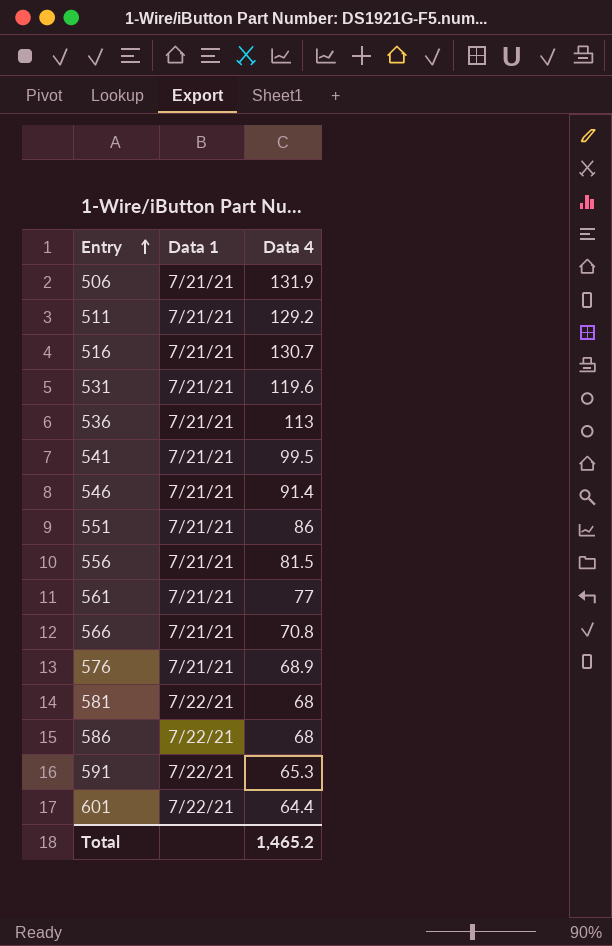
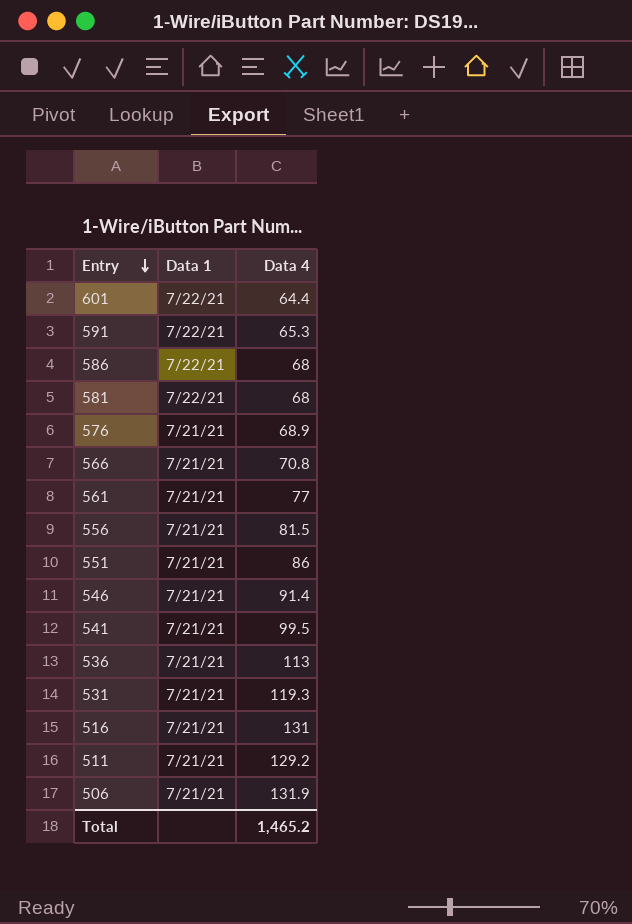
row order: Entry ascending -> Entry descending
531 | Data 4: 119.6 -> 119.3
516 | Data 4: 130.7 -> 131

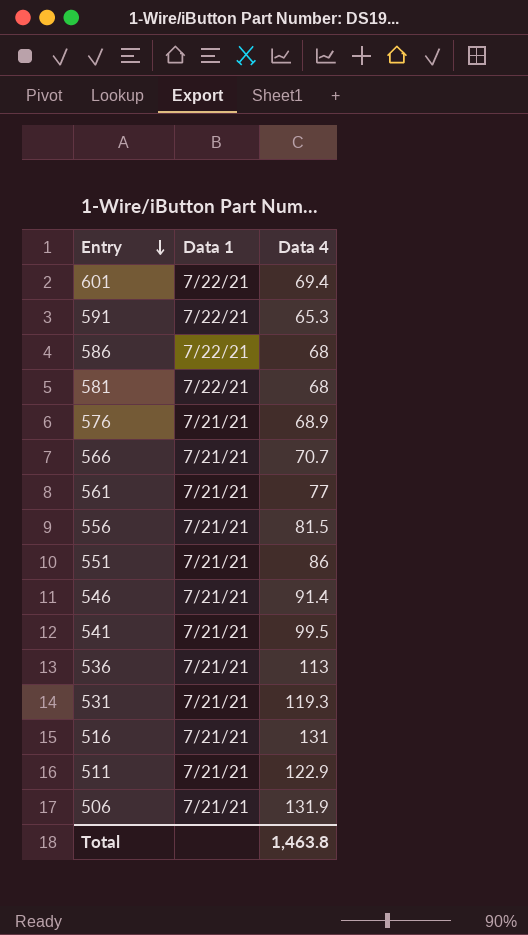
601 | Data 4: 64.4 -> 69.4
566 | Data 4: 70.8 -> 70.7
511 | Data 4: 129.2 -> 122.9
Total | Data 4: 1,465.2 -> 1,463.8

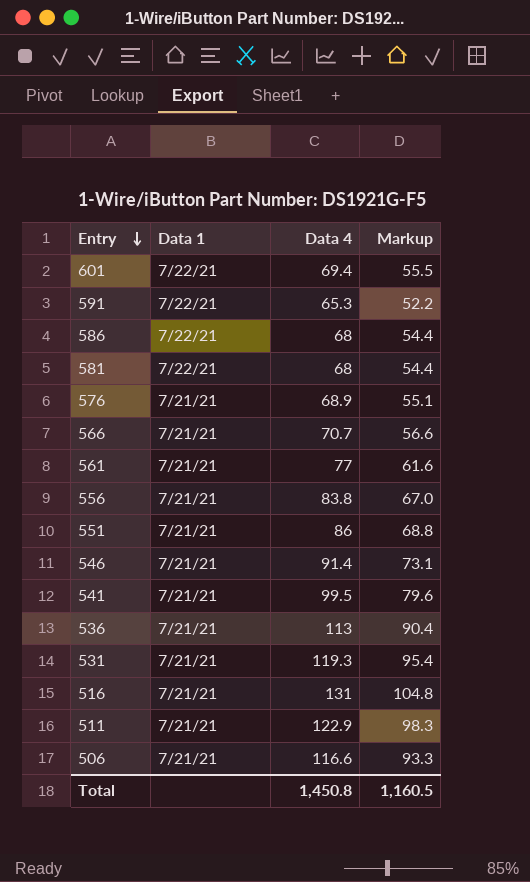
column Markup | formula: none -> [Data 4] * 0.8
556 | Data 4: 81.5 -> 83.8
506 | Data 4: 131.9 -> 116.6
Total | Data 4: 1,463.8 -> 1,450.8

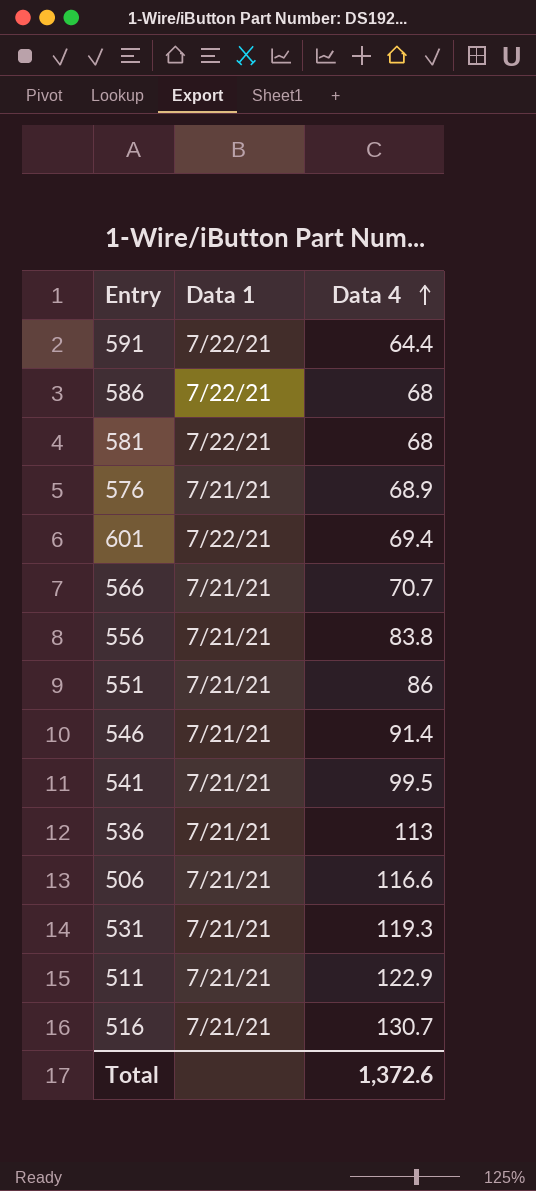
row order: Entry descending -> Data 4 ascending
column Markup | formula: [Data 4] * 0.8 -> none
row 561: 7/21/21 | 77 | 61.6 -> none
591 | Data 4: 65.3 -> 64.4
516 | Data 4: 131 -> 130.7
Total | Data 4: 1,450.8 -> 1,372.6

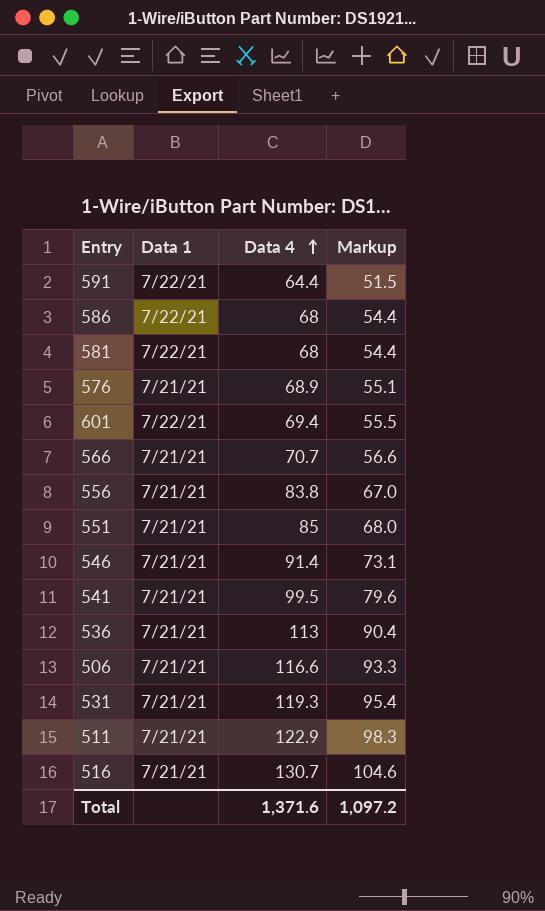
column Markup | formula: none -> [Data 4] * 0.8
551 | Data 4: 86 -> 85
Total | Data 4: 1,372.6 -> 1,371.6

